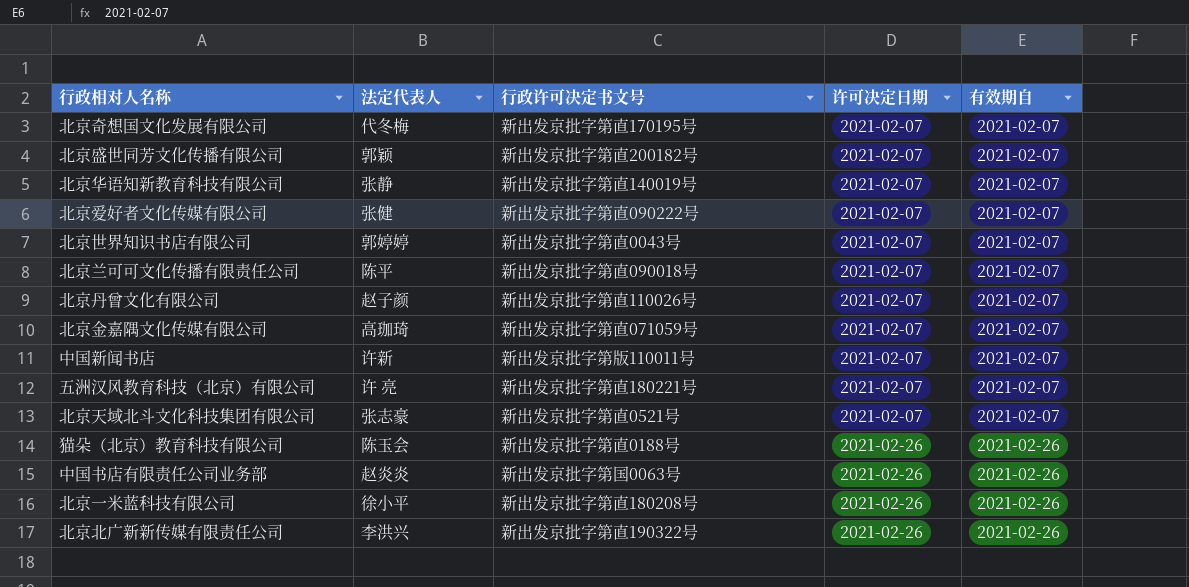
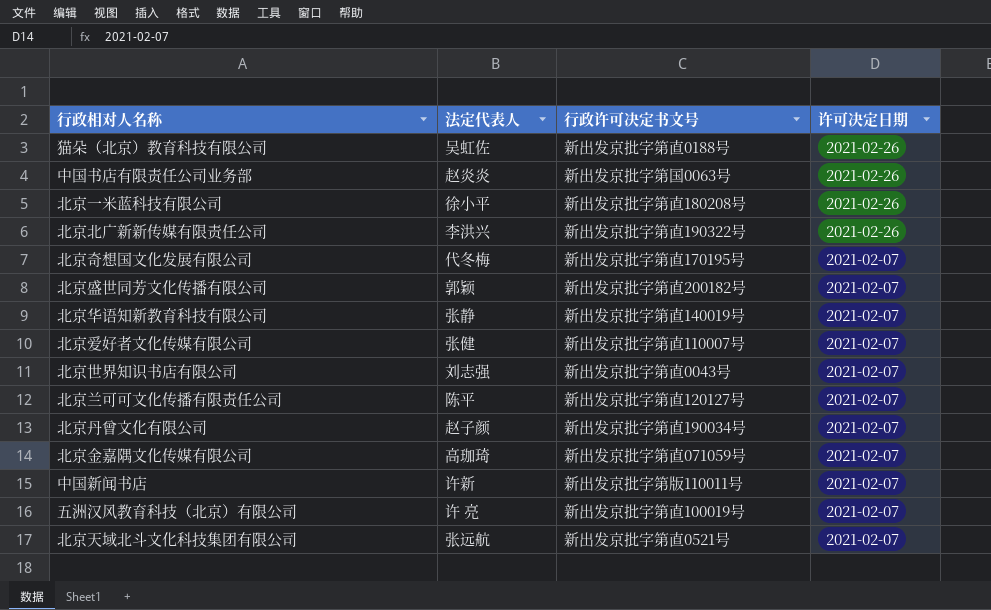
row order: 许可决定日期 ascending -> 许可决定日期 descending
column 有效期自 | position: 5 -> none
猫朵（北京）教育科技有限公司 | 法定代表人: 陈玉会 -> 吴虹佐
北京爱好者文化传媒有限公司 | 行政许可决定书文号: 新出发京批字第直090222号 -> 新出发京批字第直110007号
北京世界知识书店有限公司 | 法定代表人: 郭婷婷 -> 刘志强
北京兰可可文化传播有限责任公司 | 行政许可决定书文号: 新出发京批字第直090018号 -> 新出发京批字第直120127号
北京丹曾文化有限公司 | 行政许可决定书文号: 新出发京批字第直110026号 -> 新出发京批字第直190034号
五洲汉风教育科技（北京）有限公司 | 行政许可决定书文号: 新出发京批字第直180221号 -> 新出发京批字第直100019号
北京天域北斗文化科技集团有限公司 | 法定代表人: 张志豪 -> 张远航

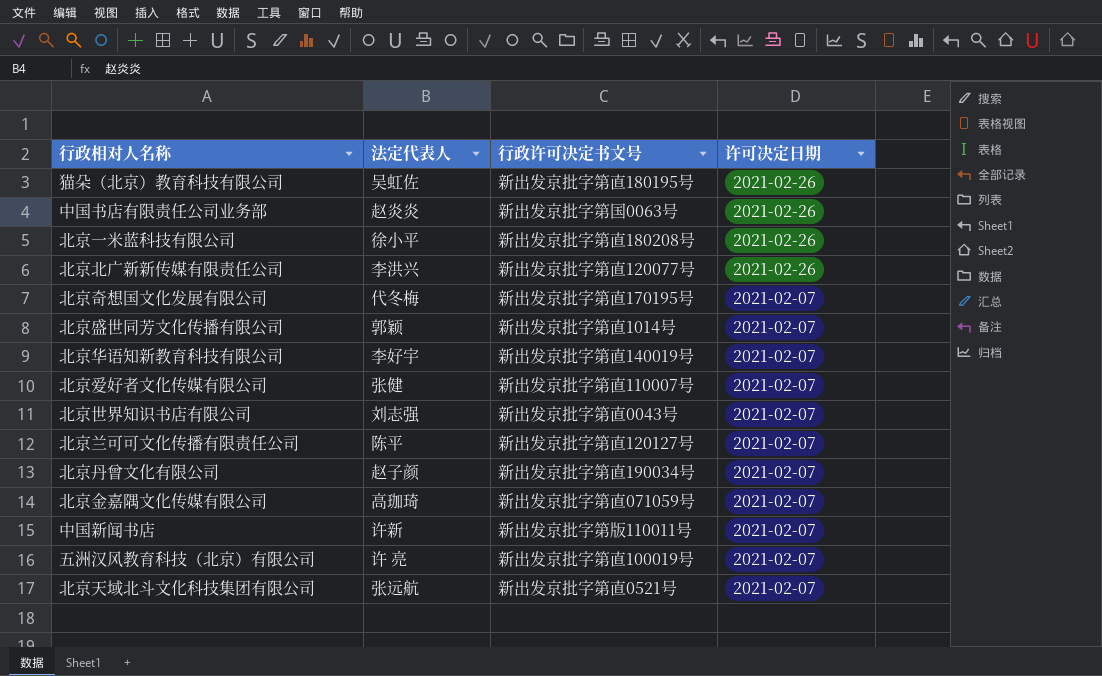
猫朵（北京）教育科技有限公司 | 行政许可决定书文号: 新出发京批字第直0188号 -> 新出发京批字第直180195号
北京北广新新传媒有限责任公司 | 行政许可决定书文号: 新出发京批字第直190322号 -> 新出发京批字第直120077号
北京盛世同芳文化传播有限公司 | 行政许可决定书文号: 新出发京批字第直200182号 -> 新出发京批字第直1014号
北京华语知新教育科技有限公司 | 法定代表人: 张静 -> 李好宇

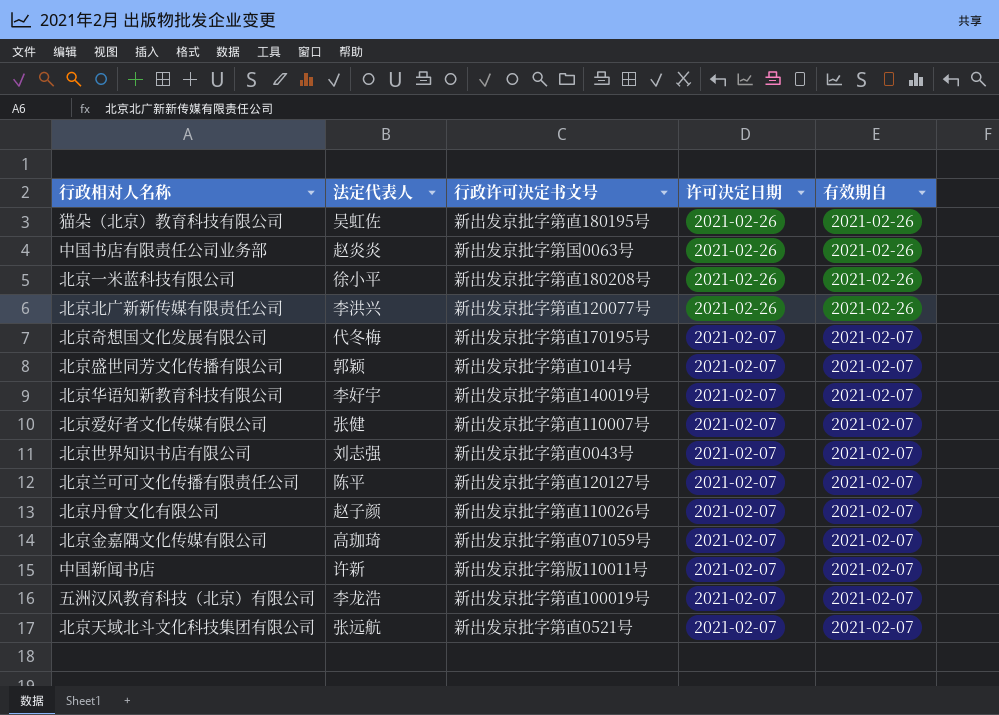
column 有效期自 | position: none -> 5
北京丹曾文化有限公司 | 行政许可决定书文号: 新出发京批字第直190034号 -> 新出发京批字第直110026号
五洲汉风教育科技（北京）有限公司 | 法定代表人: 许 亮 -> 李龙浩

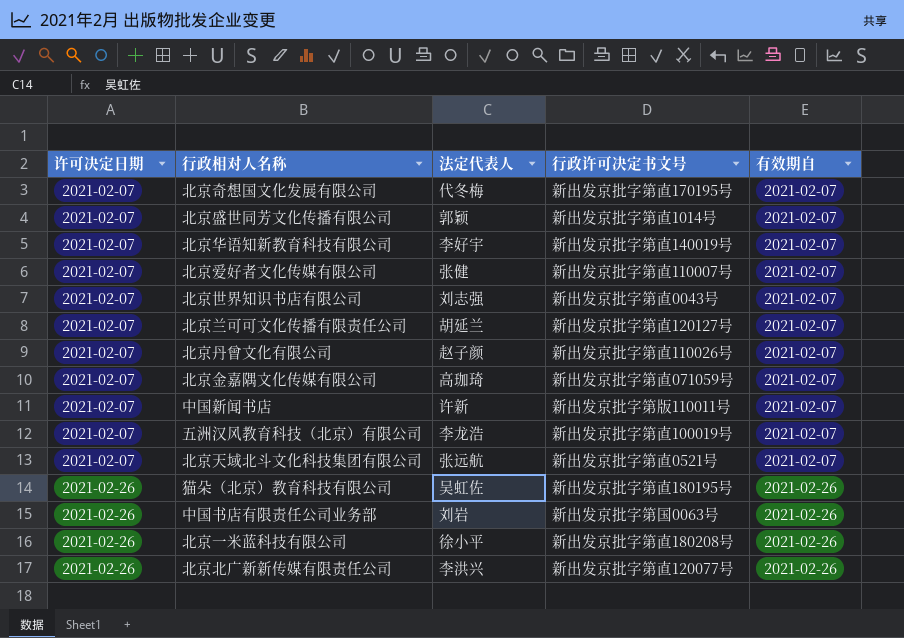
row order: 许可决定日期 descending -> 许可决定日期 ascending
column 许可决定日期 | position: 4 -> 1
北京兰可可文化传播有限责任公司 | 法定代表人: 陈平 -> 胡延兰
中国书店有限责任公司业务部 | 法定代表人: 赵炎炎 -> 刘岩

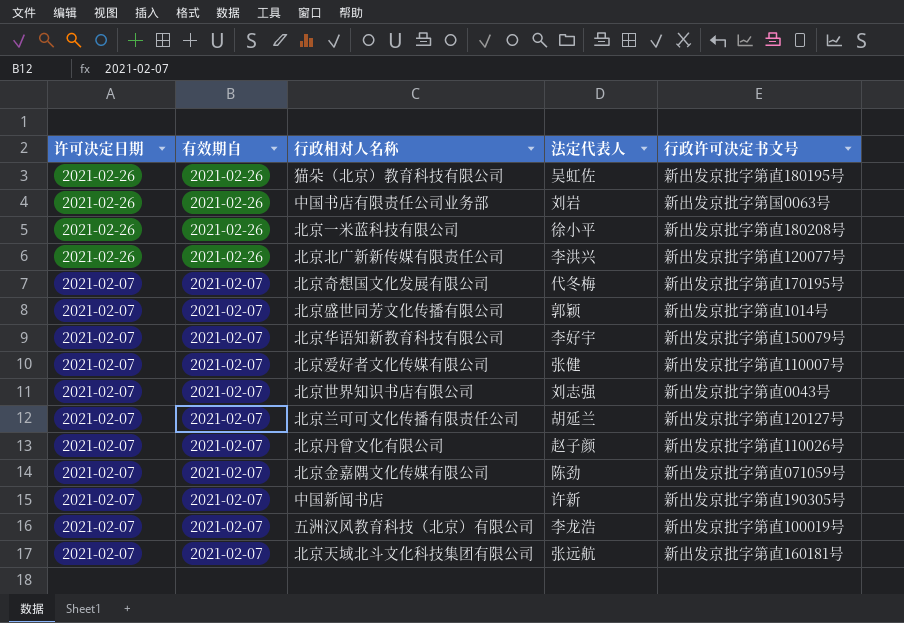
row order: 许可决定日期 ascending -> 许可决定日期 descending
column 有效期自 | position: 5 -> 2
北京华语知新教育科技有限公司 | 行政许可决定书文号: 新出发京批字第直140019号 -> 新出发京批字第直150079号
北京金嘉隅文化传媒有限公司 | 法定代表人: 高珈琦 -> 陈劲
中国新闻书店 | 行政许可决定书文号: 新出发京批字第版110011号 -> 新出发京批字第直190305号
北京天域北斗文化科技集团有限公司 | 行政许可决定书文号: 新出发京批字第直0521号 -> 新出发京批字第直160181号

